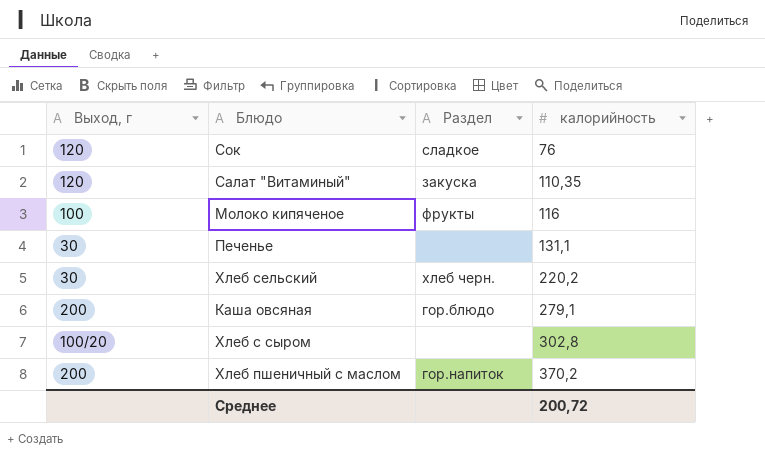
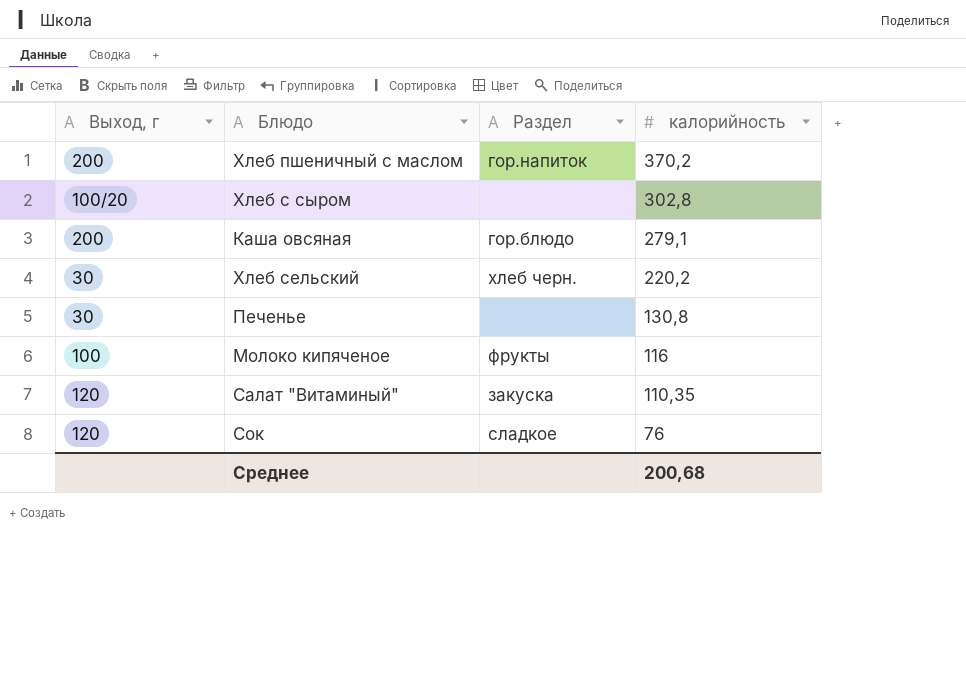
row order: калорийность ascending -> калорийность descending
Печенье | калорийность: 131,1 -> 130,8
Среднее | калорийность: 200,72 -> 200,68

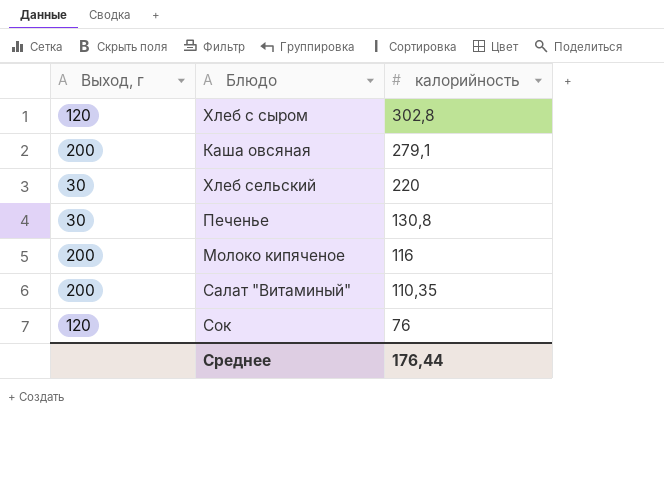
column Раздел | position: 3 -> none
row Хлеб пшеничный с маслом: 200 | гор.напиток | 370,2 -> none
Хлеб с сыром | Выход, г: 100/20 -> 120
Хлеб сельский | калорийность: 220,2 -> 220
Молоко кипяченое | Выход, г: 100 -> 200
Салат "Витаминый" | Выход, г: 120 -> 200
Среднее | калорийность: 200,68 -> 176,44

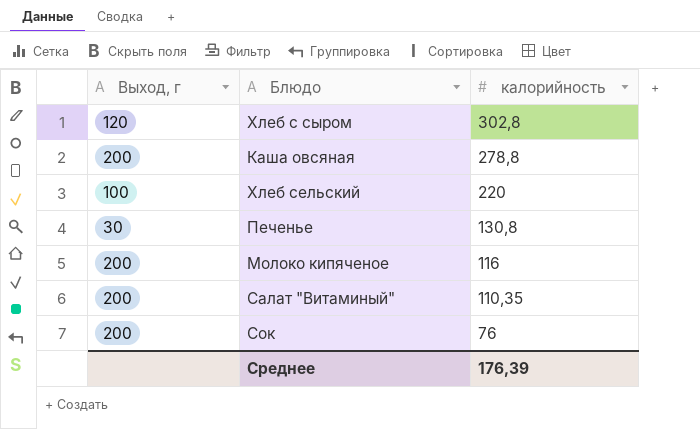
Каша овсяная | калорийность: 279,1 -> 278,8
Хлеб сельский | Выход, г: 30 -> 100
Сок | Выход, г: 120 -> 200
Среднее | калорийность: 176,44 -> 176,39

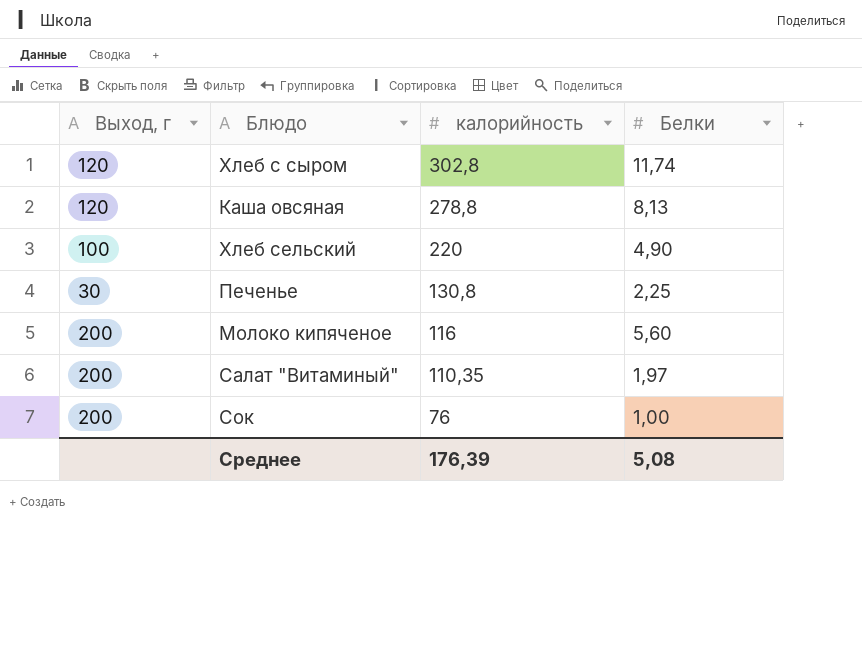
column Белки | position: none -> 4
Каша овсяная | Выход, г: 200 -> 120

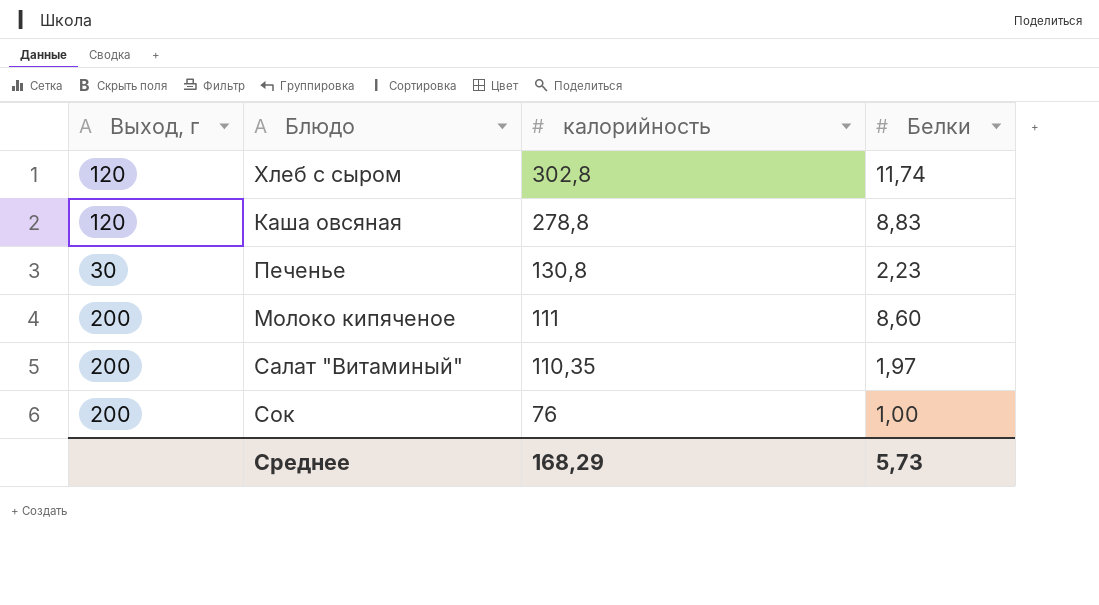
row Хлеб сельский: 100 | 220 | 4,90 -> none
Каша овсяная | Белки: 8,13 -> 8,83
Печенье | Белки: 2,25 -> 2,23
Молоко кипяченое | калорийность: 116 -> 111
Молоко кипяченое | Белки: 5,60 -> 8,60
Среднее | калорийность: 176,39 -> 168,29
Среднее | Белки: 5,08 -> 5,73

